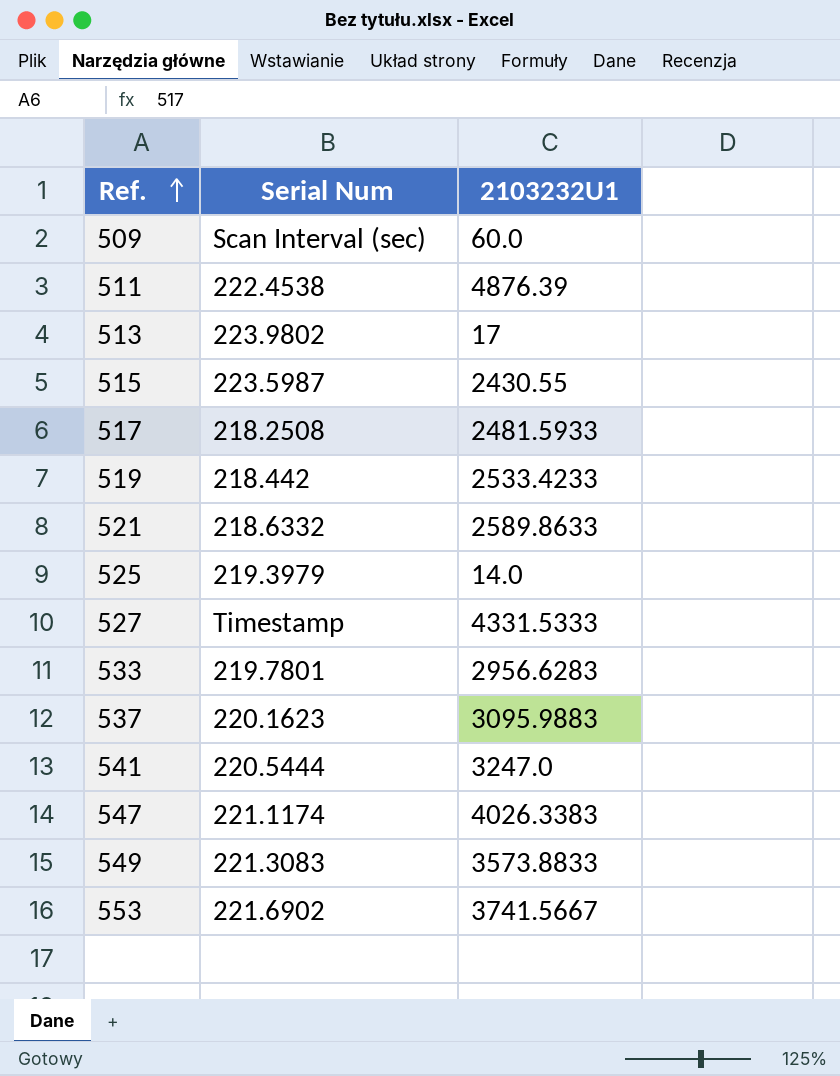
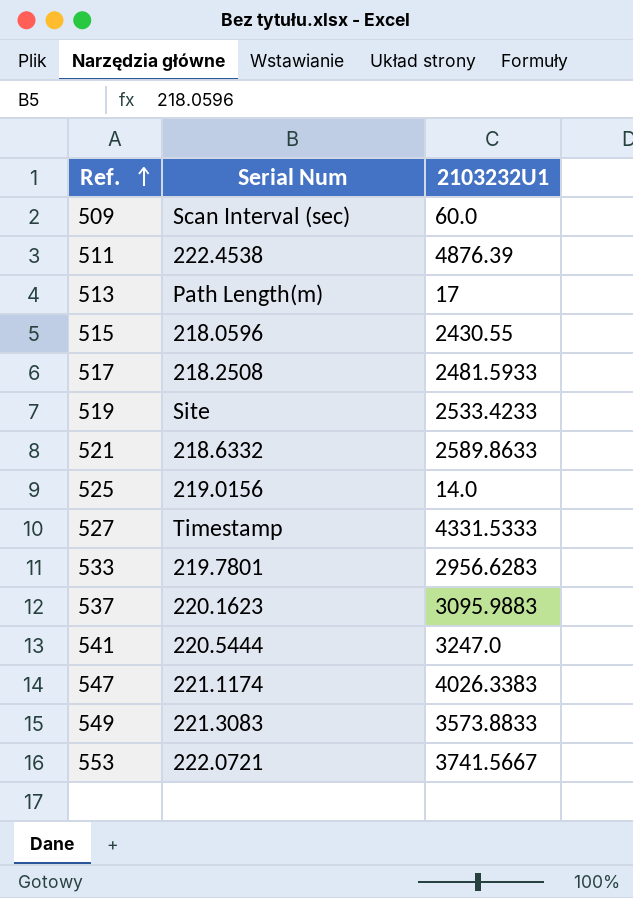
513 | Serial Num: 223.9802 -> Path Length(m)
515 | Serial Num: 223.5987 -> 218.0596
519 | Serial Num: 218.442 -> Site
525 | Serial Num: 219.3979 -> 219.0156
553 | Serial Num: 221.6902 -> 222.0721

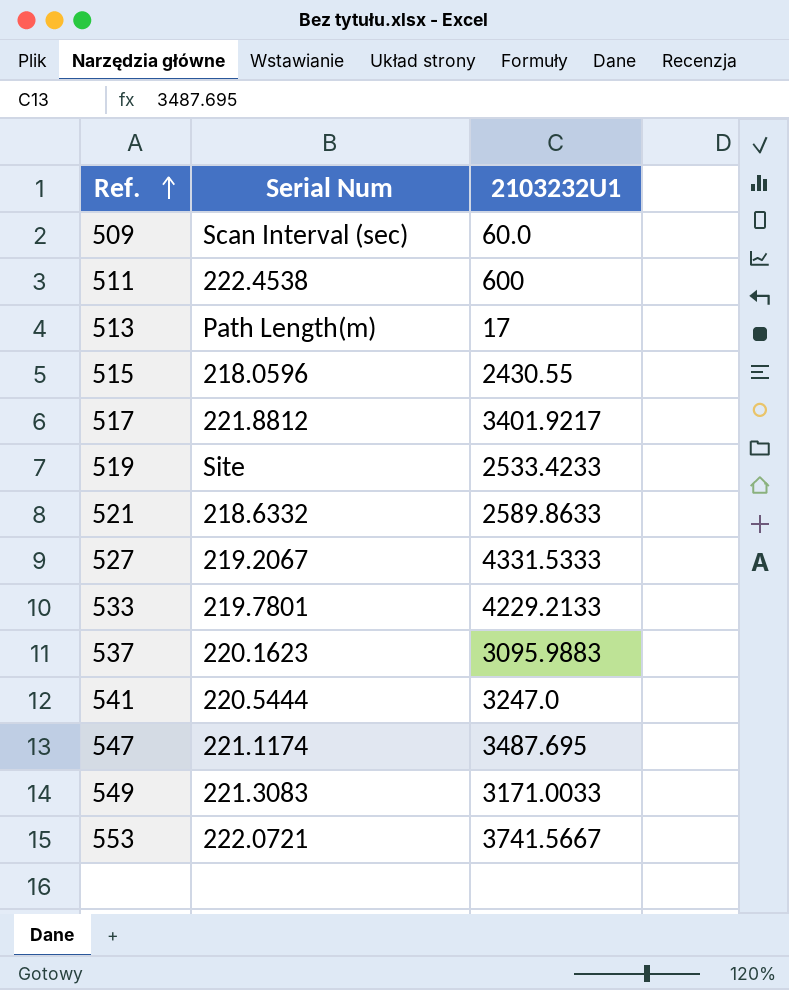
row 525: 219.0156 | 14.0 -> none
511 | 2103232U1: 4876.39 -> 600
517 | Serial Num: 218.2508 -> 221.8812
517 | 2103232U1: 2481.5933 -> 3401.9217
527 | Serial Num: Timestamp -> 219.2067
533 | 2103232U1: 2956.6283 -> 4229.2133
547 | 2103232U1: 4026.3383 -> 3487.695
549 | 2103232U1: 3573.8833 -> 3171.0033

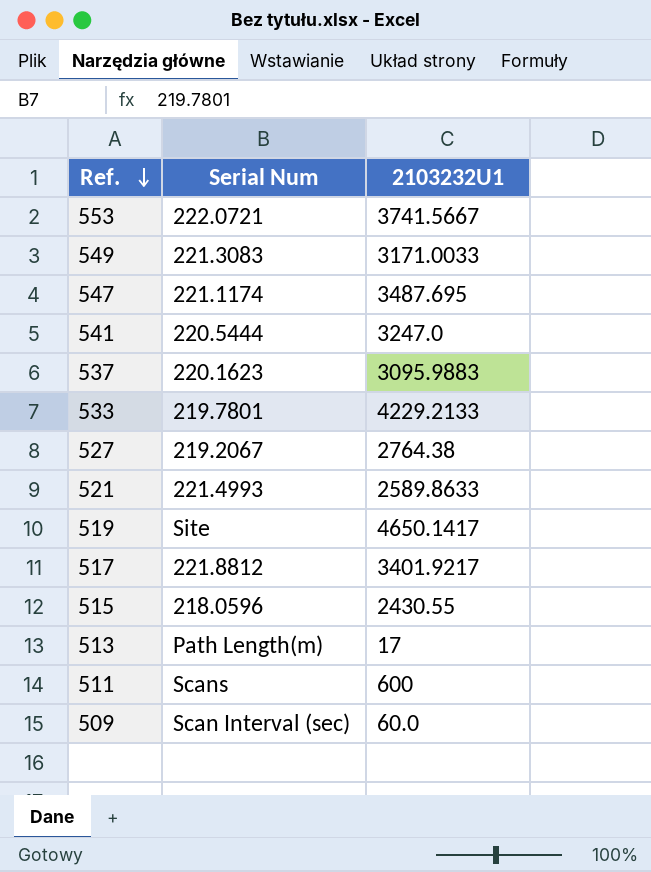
row order: Ref. ascending -> Ref. descending
527 | 2103232U1: 4331.5333 -> 2764.38
521 | Serial Num: 218.6332 -> 221.4993
519 | 2103232U1: 2533.4233 -> 4650.1417
511 | Serial Num: 222.4538 -> Scans

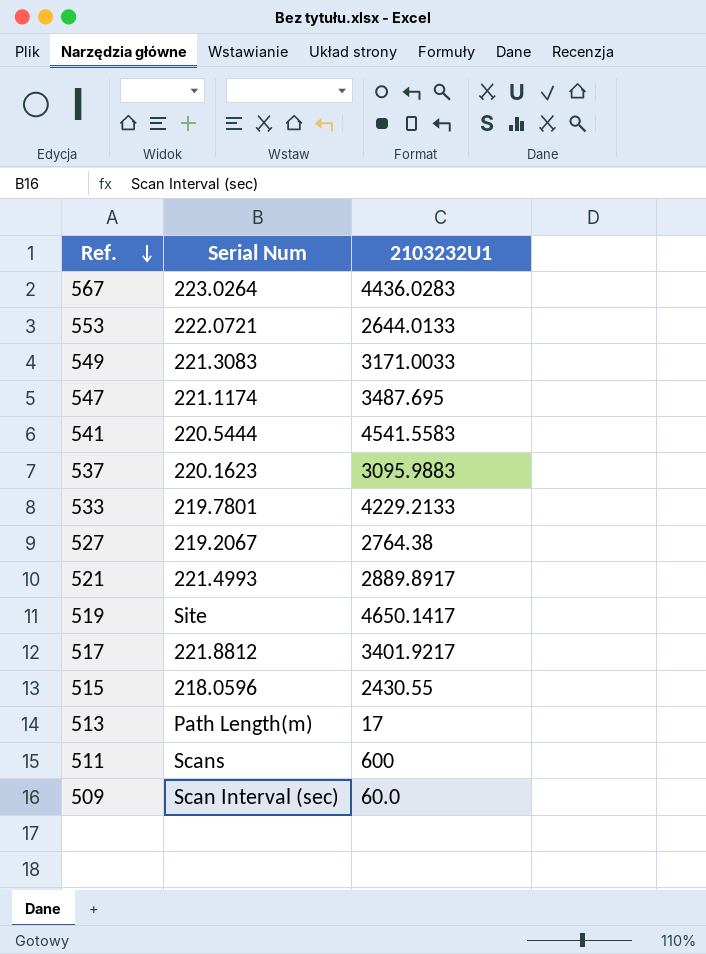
row 567: none -> 223.0264 | 4436.0283
553 | 2103232U1: 3741.5667 -> 2644.0133
541 | 2103232U1: 3247.0 -> 4541.5583
521 | 2103232U1: 2589.8633 -> 2889.8917

